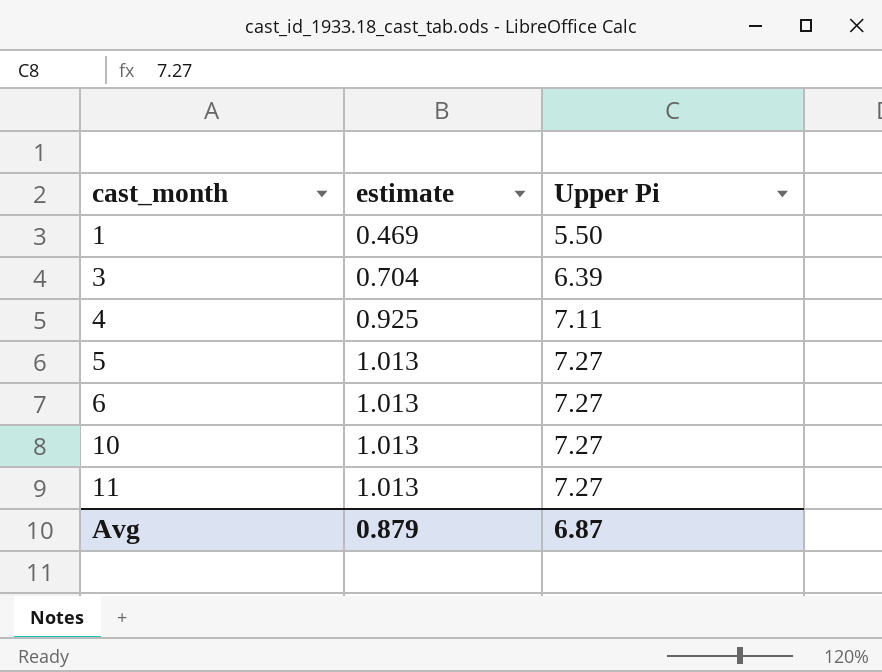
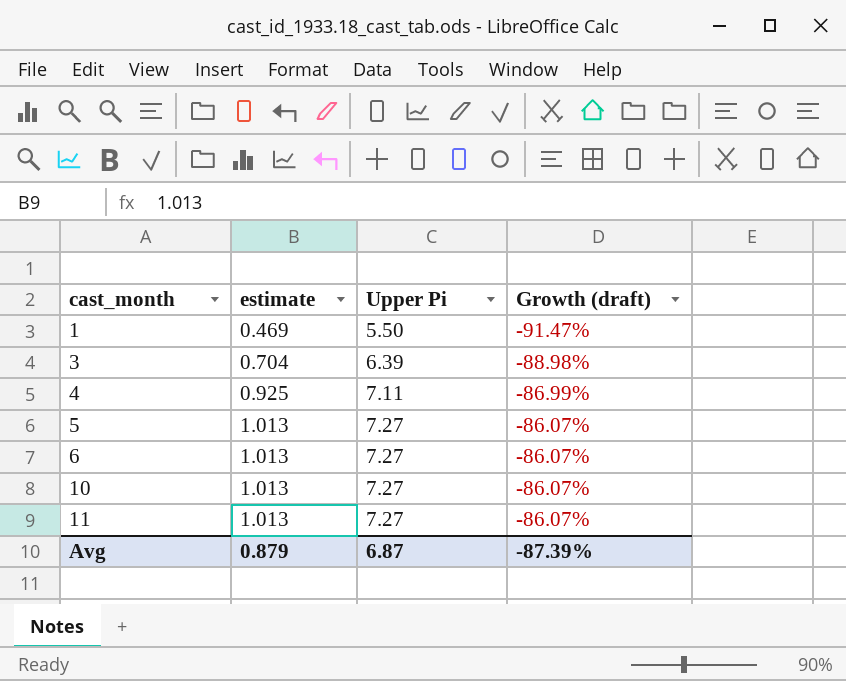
column Growth (draft) | formula: none -> ([estimate] - [Upper Pi]) / [Upper Pi]

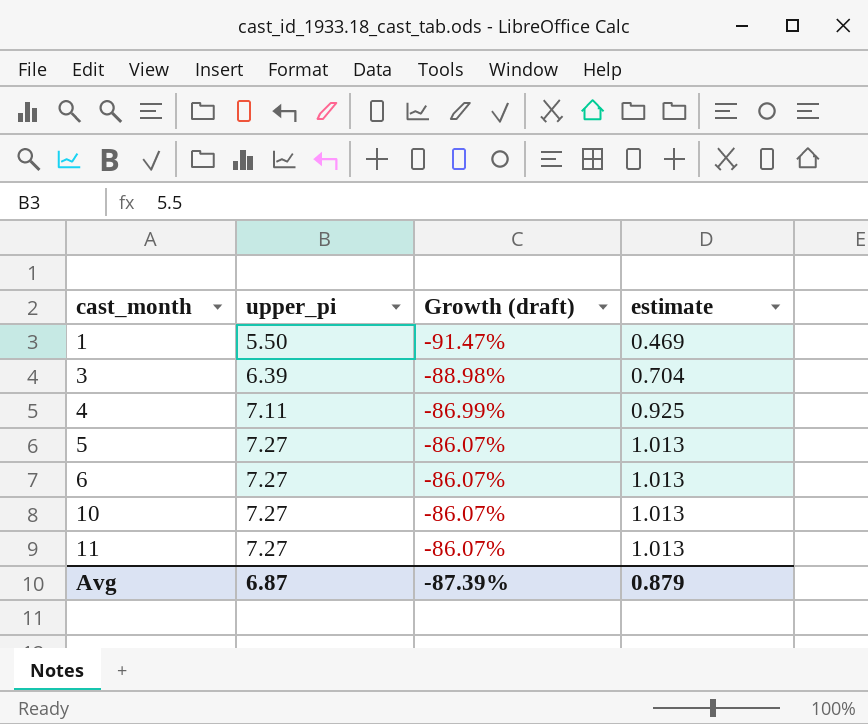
column name: Upper Pi -> upper_pi
column estimate | position: 2 -> 4

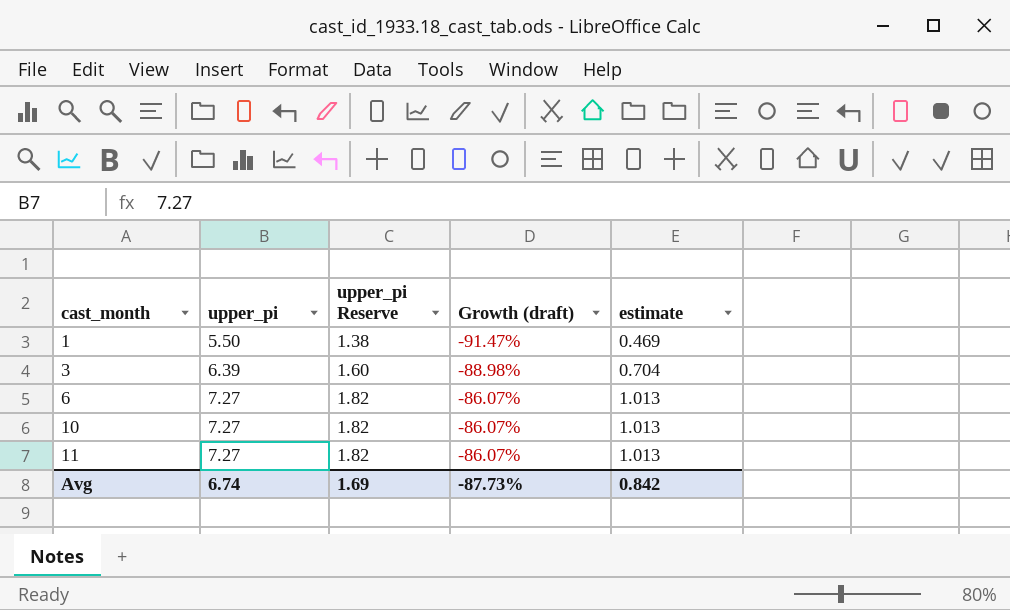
column upper_pi Reserve | formula: none -> [upper_pi] * 0.25
row 4: 7.11 | -86.99% | 0.925 -> none
row 5: 7.27 | -86.07% | 1.013 -> none
Avg | upper_pi: 6.87 -> 6.74
Avg | Growth (draft): -87.39% -> -87.73%
Avg | estimate: 0.879 -> 0.842

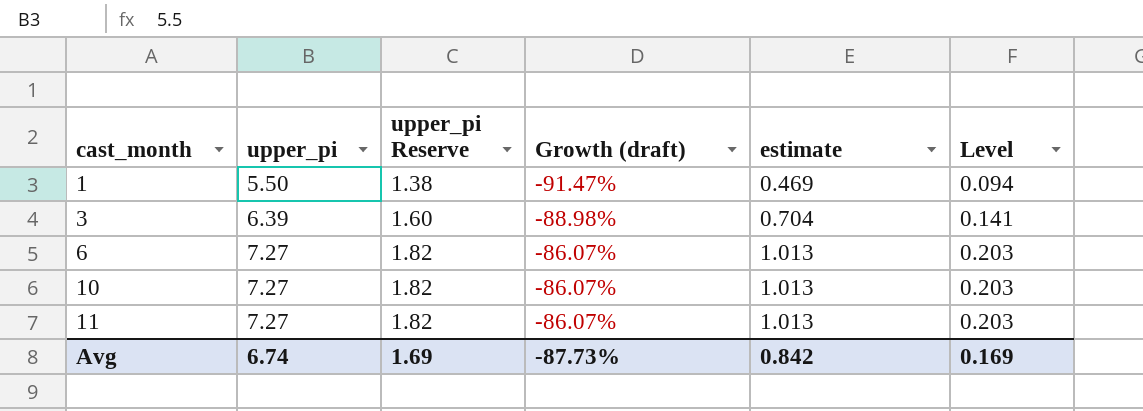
column Level | formula: none -> [estimate] * 0.2

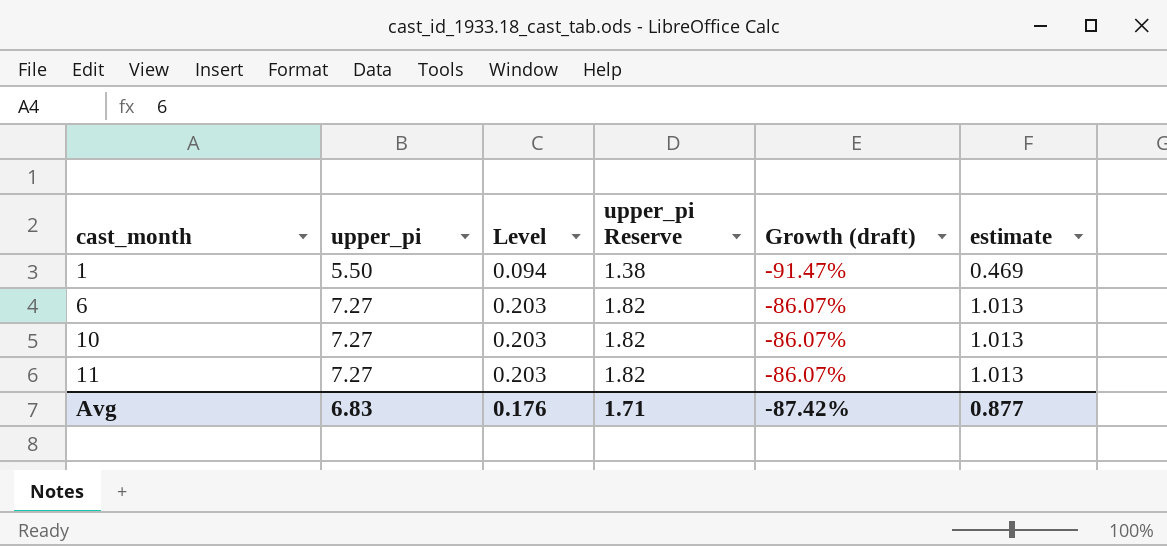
column Level | position: 6 -> 3
row 3: 6.39 | 1.60 | -88.98% | 0.704 | 0.141 -> none
Avg | upper_pi: 6.74 -> 6.83
Avg | Level: 0.169 -> 0.176
Avg | upper_pi Reserve: 1.69 -> 1.71
Avg | Growth (draft): -87.73% -> -87.42%
Avg | estimate: 0.842 -> 0.877

